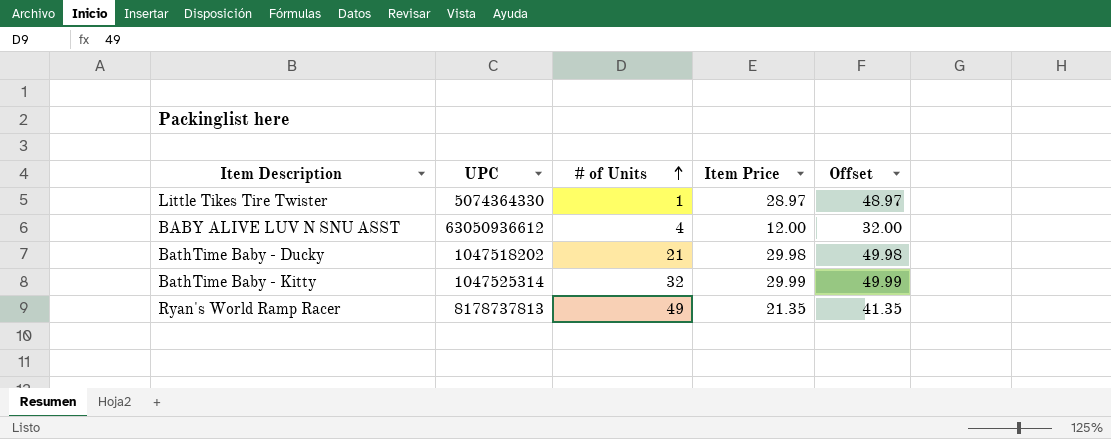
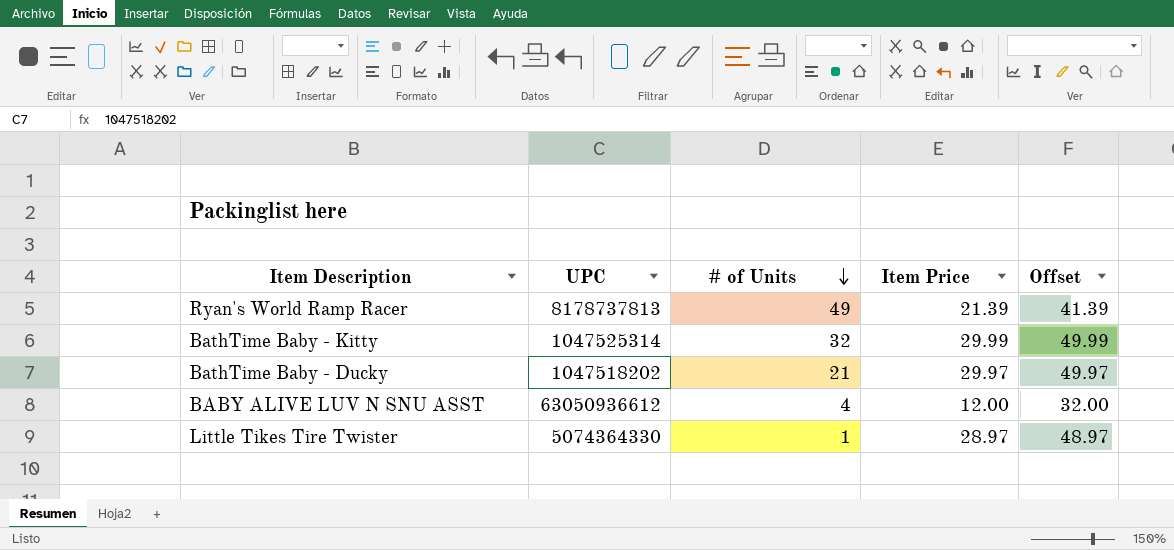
row order: # of Units ascending -> # of Units descending
Ryan's World Ramp Racer | Item Price: 21.35 -> 21.39
Ryan's World Ramp Racer | Offset: 41.35 -> 41.39
BathTime Baby - Ducky | Item Price: 29.98 -> 29.97
BathTime Baby - Ducky | Offset: 49.98 -> 49.97

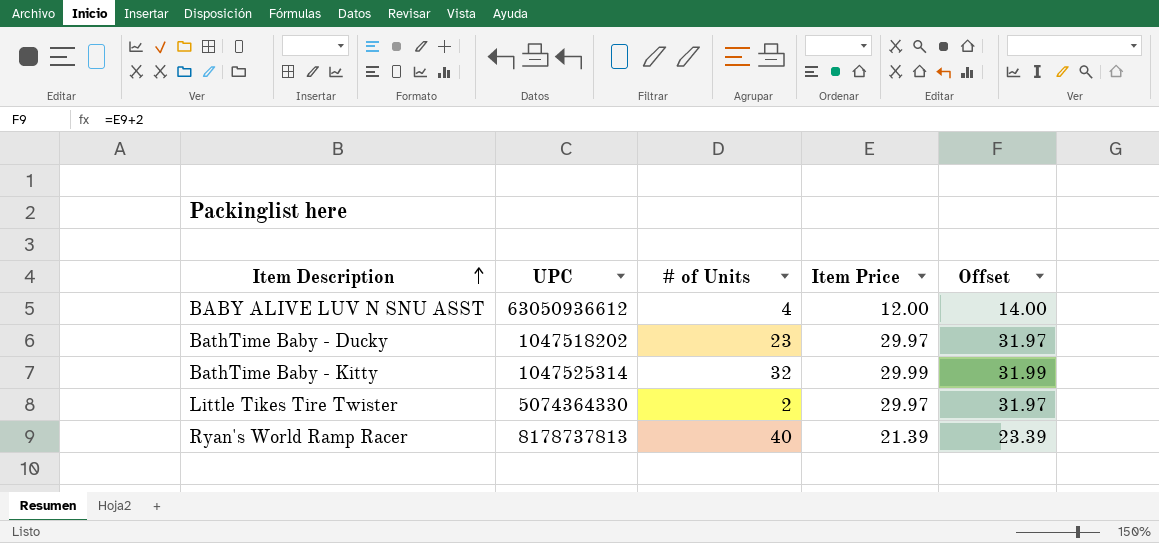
row order: # of Units descending -> Item Description ascending
column Offset | formula: [Item Price] + 20 -> [Item Price] + 2
BathTime Baby - Ducky | # of Units: 21 -> 23
Little Tikes Tire Twister | # of Units: 1 -> 2
Little Tikes Tire Twister | Item Price: 28.97 -> 29.97
Ryan's World Ramp Racer | # of Units: 49 -> 40

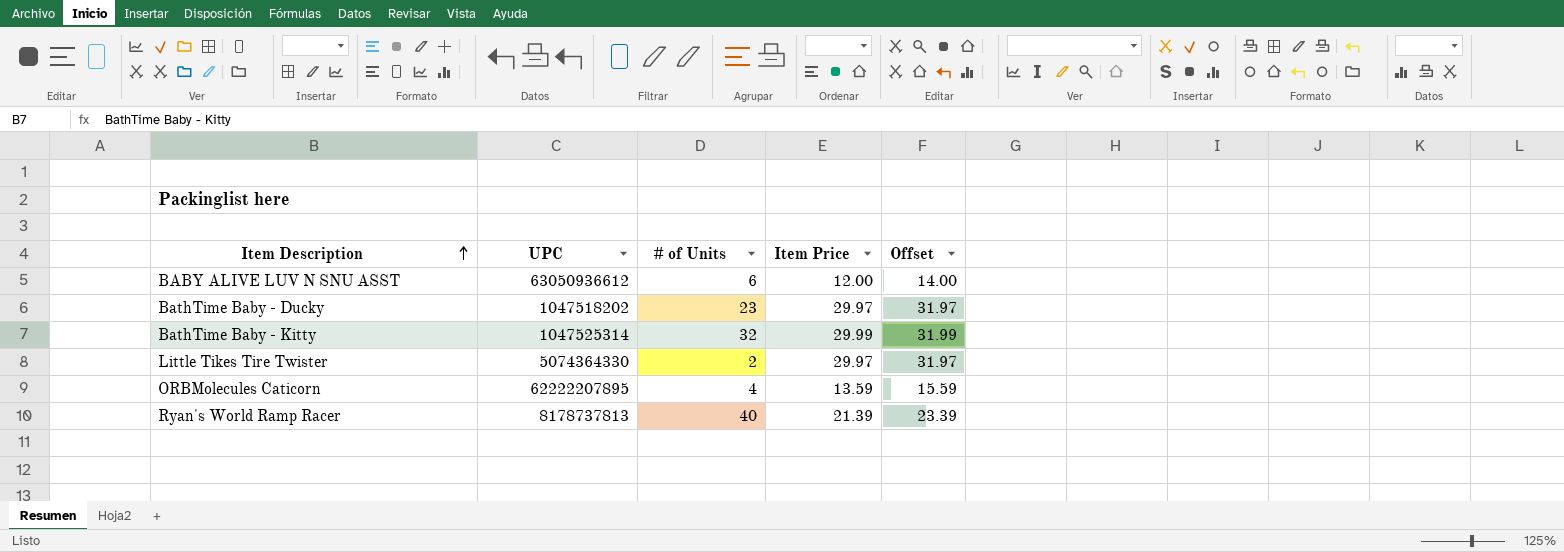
BABY ALIVE LUV N SNU ASST | # of Units: 4 -> 6
row ORBMolecules Caticorn: none -> 62222207895 | 4 | 13.59 | 15.59

